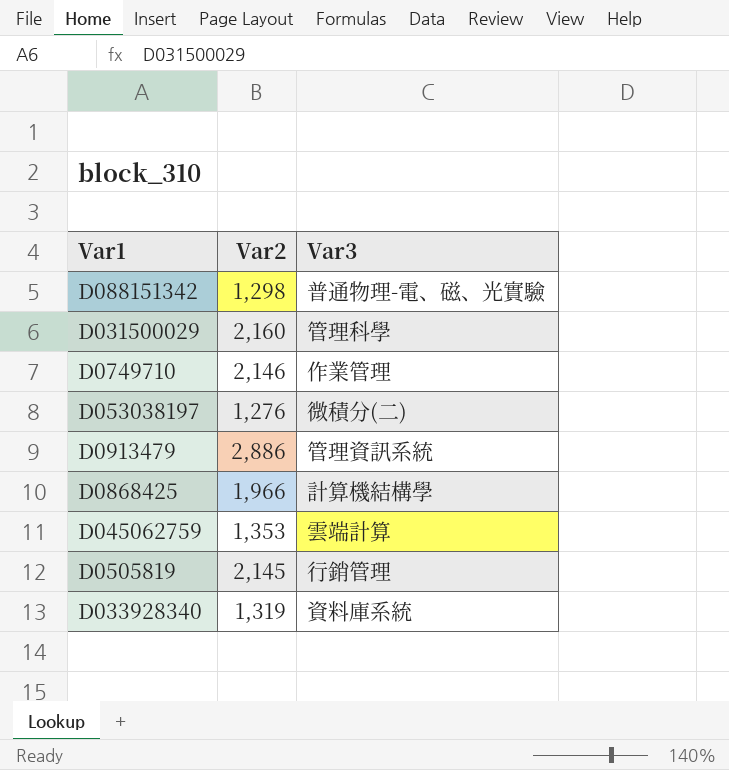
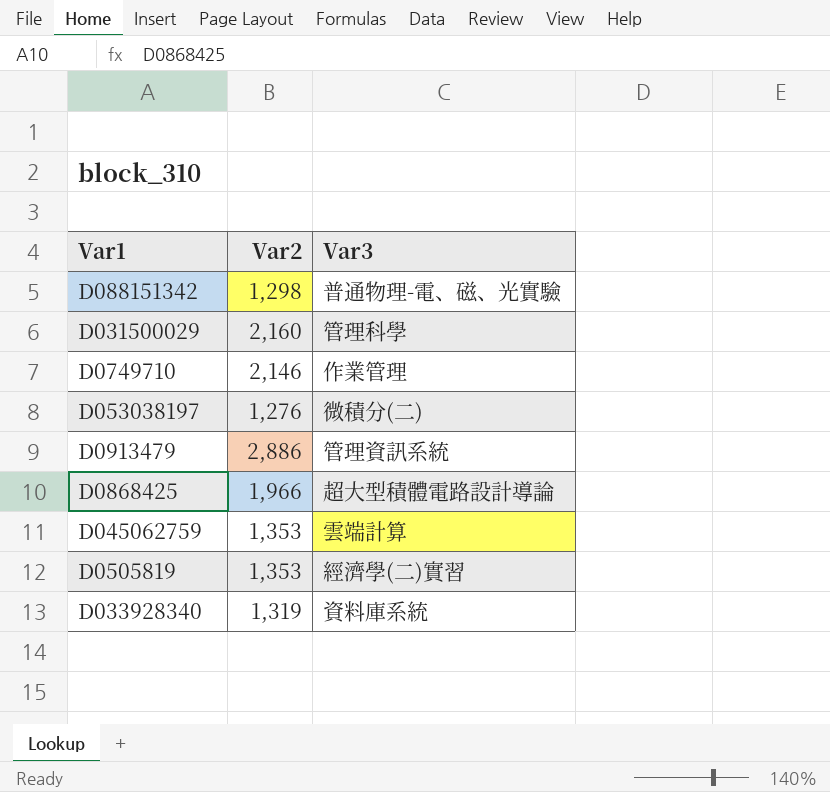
D0868425 | Var3: 計算機結構學 -> 超大型積體電路設計導論
D0505819 | Var2: 2,145 -> 1,353
D0505819 | Var3: 行銷管理 -> 經濟學(二)實習

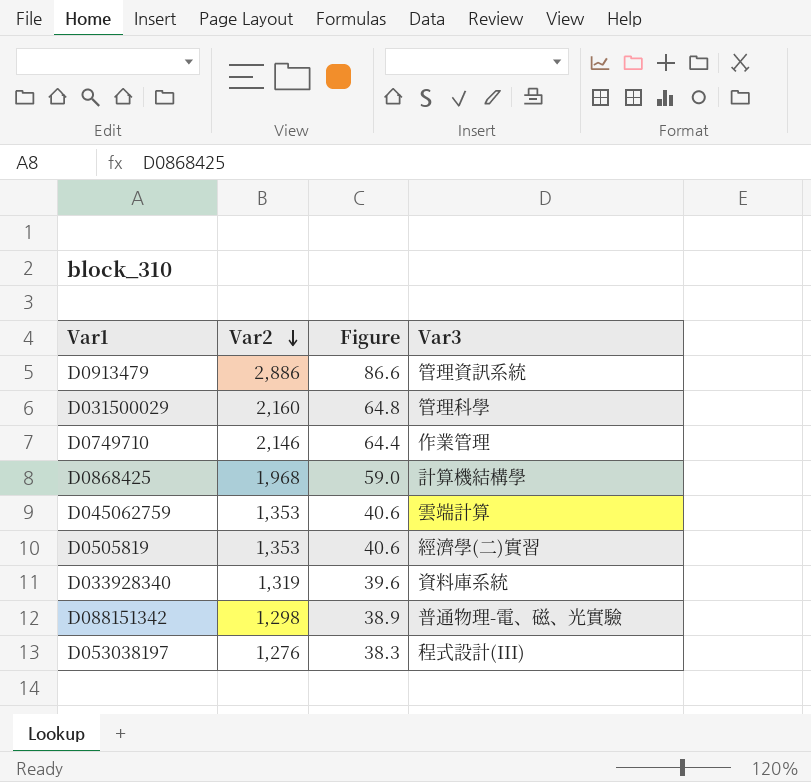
row order: none -> Var2 descending
column Figure | formula: none -> [Var2] * 0.03
D0868425 | Var2: 1,966 -> 1,968
D0868425 | Var3: 超大型積體電路設計導論 -> 計算機結構學
D053038197 | Var3: 微積分(二) -> 程式設計(III)

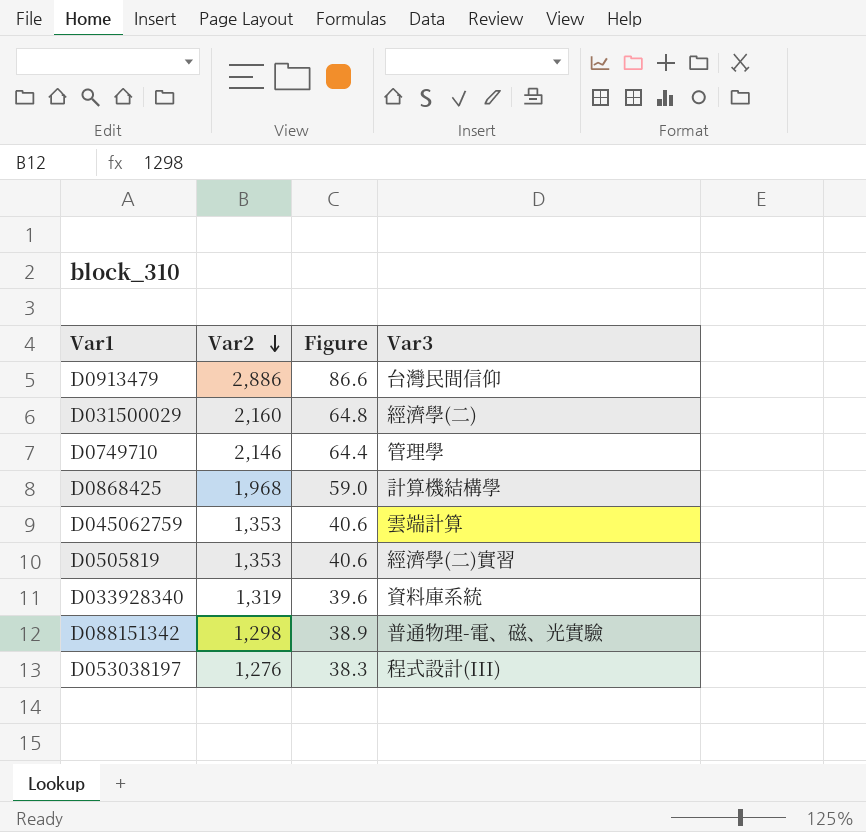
D0913479 | Var3: 管理資訊系統 -> 台灣民間信仰
D031500029 | Var3: 管理科學 -> 經濟學(二)
D0749710 | Var3: 作業管理 -> 管理學

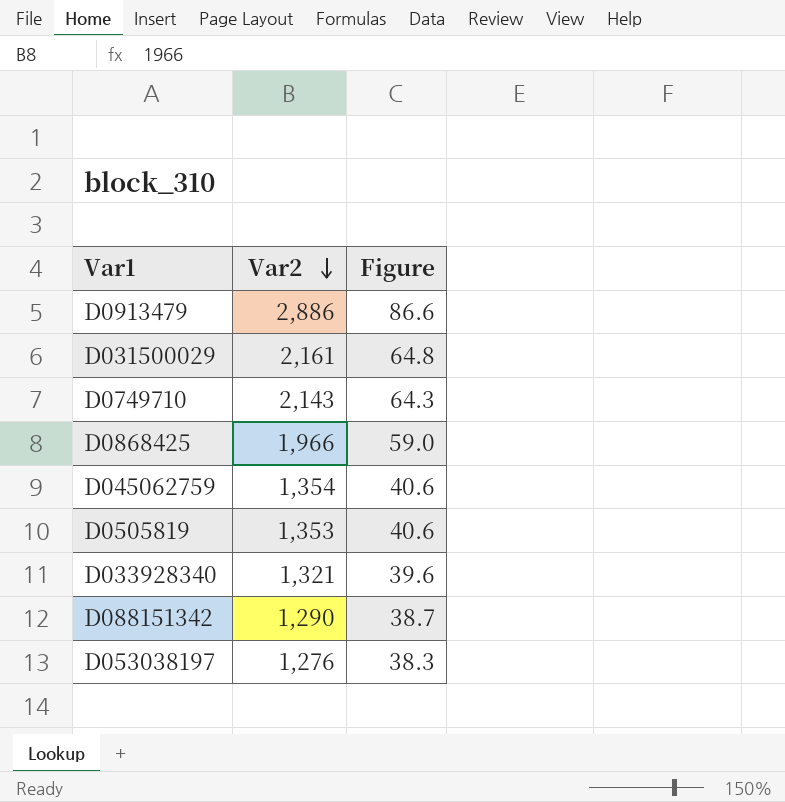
column Var3 | position: 4 -> none
D031500029 | Var2: 2,160 -> 2,161
D0749710 | Var2: 2,146 -> 2,143
D0749710 | Figure: 64.4 -> 64.3
D0868425 | Var2: 1,968 -> 1,966
D045062759 | Var2: 1,353 -> 1,354
D033928340 | Var2: 1,319 -> 1,321
D088151342 | Var2: 1,298 -> 1,290
D088151342 | Figure: 38.9 -> 38.7

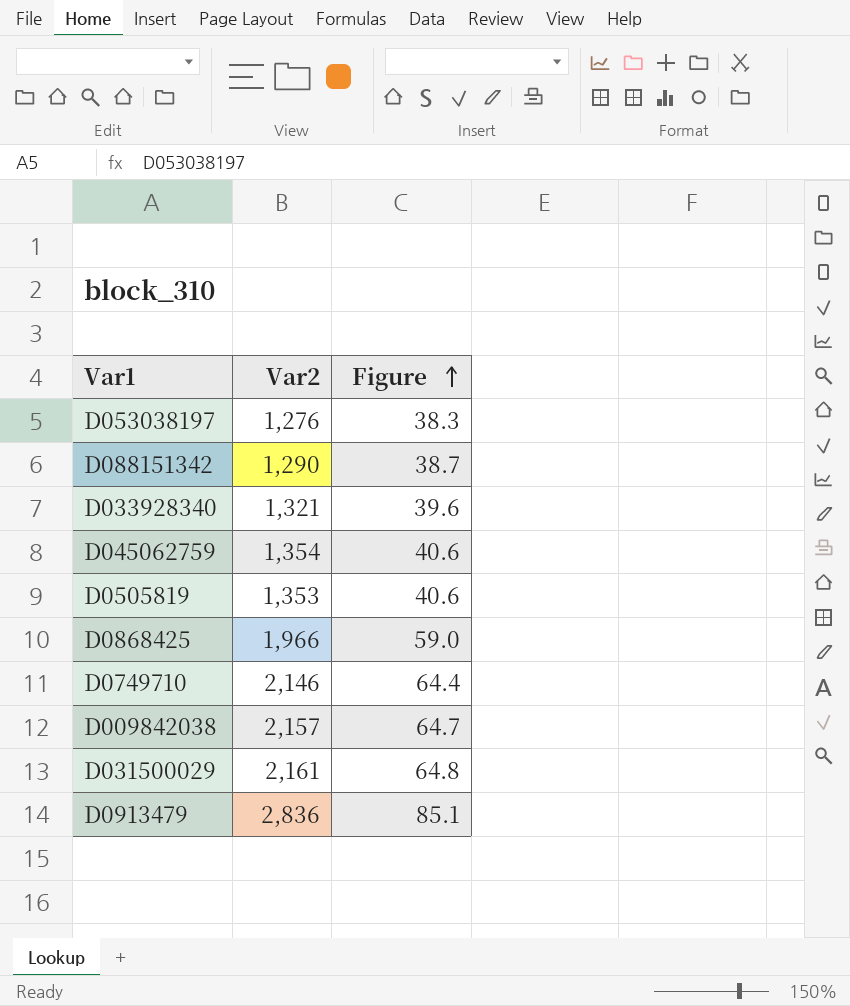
row order: Var2 descending -> Figure ascending
D0749710 | Var2: 2,143 -> 2,146
D0749710 | Figure: 64.3 -> 64.4
row D009842038: none -> 2,157 | 64.7
D0913479 | Var2: 2,886 -> 2,836
D0913479 | Figure: 86.6 -> 85.1

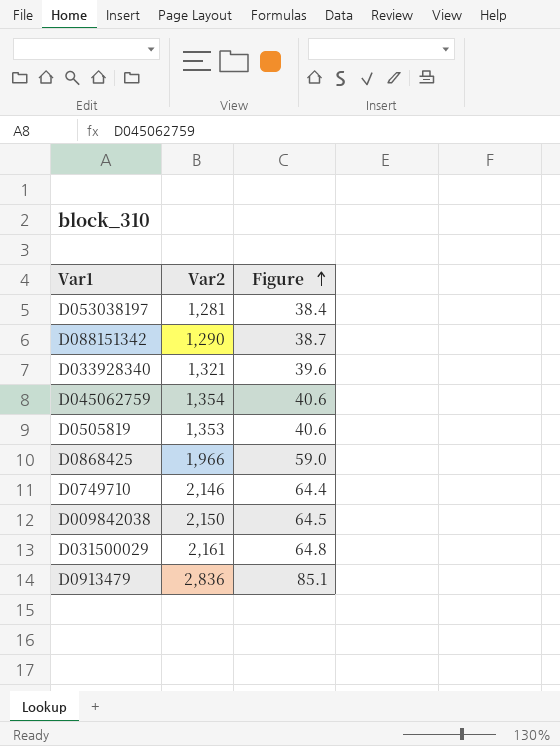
D053038197 | Var2: 1,276 -> 1,281
D053038197 | Figure: 38.3 -> 38.4
D009842038 | Var2: 2,157 -> 2,150
D009842038 | Figure: 64.7 -> 64.5

